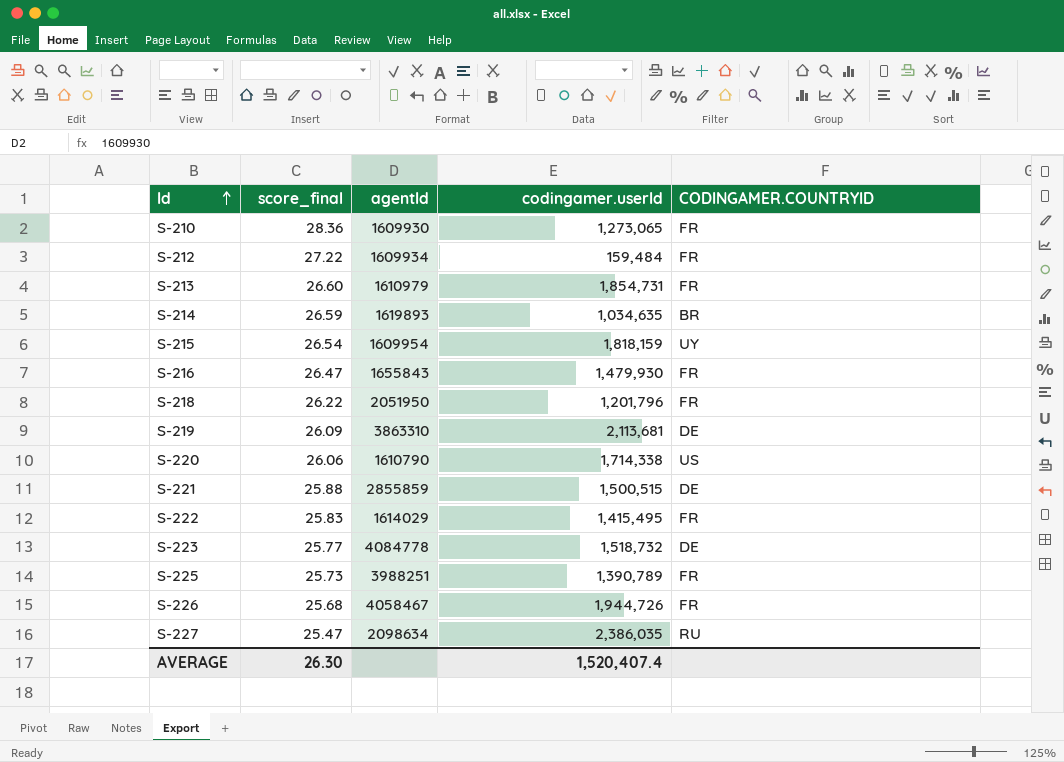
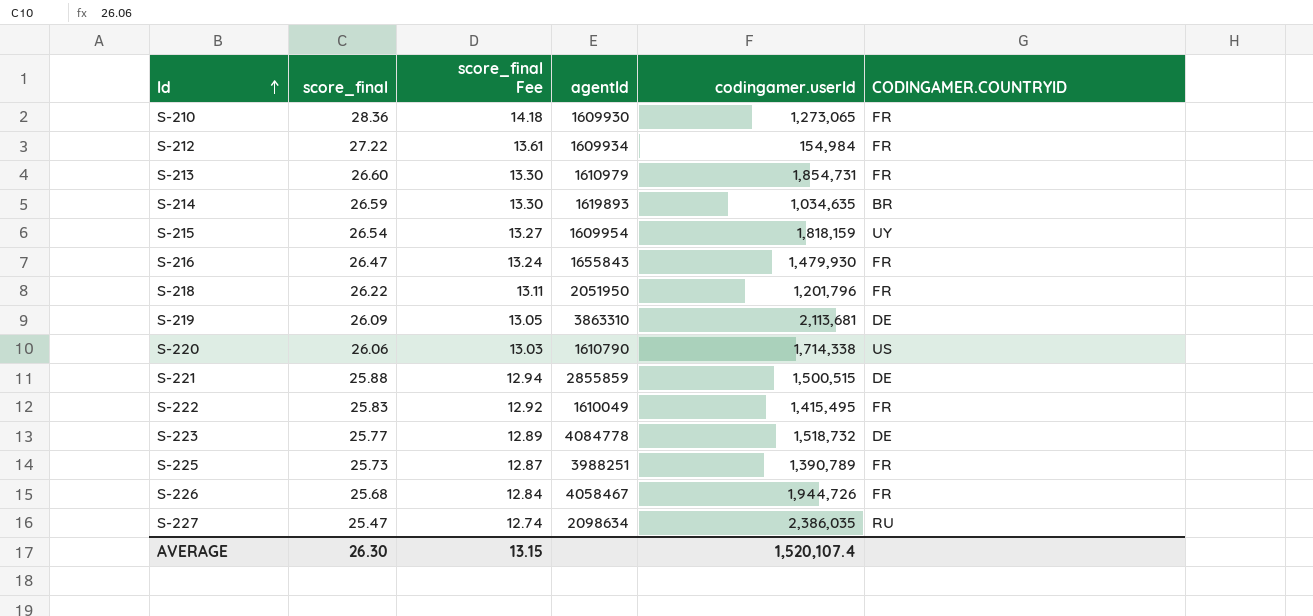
column score_final Fee | formula: none -> [score_final] * 0.5
S-212 | codingamer.userId: 159,484 -> 154,984
S-222 | agentId: 1614029 -> 1610049
AVERAGE | codingamer.userId: 1,520,407.4 -> 1,520,107.4

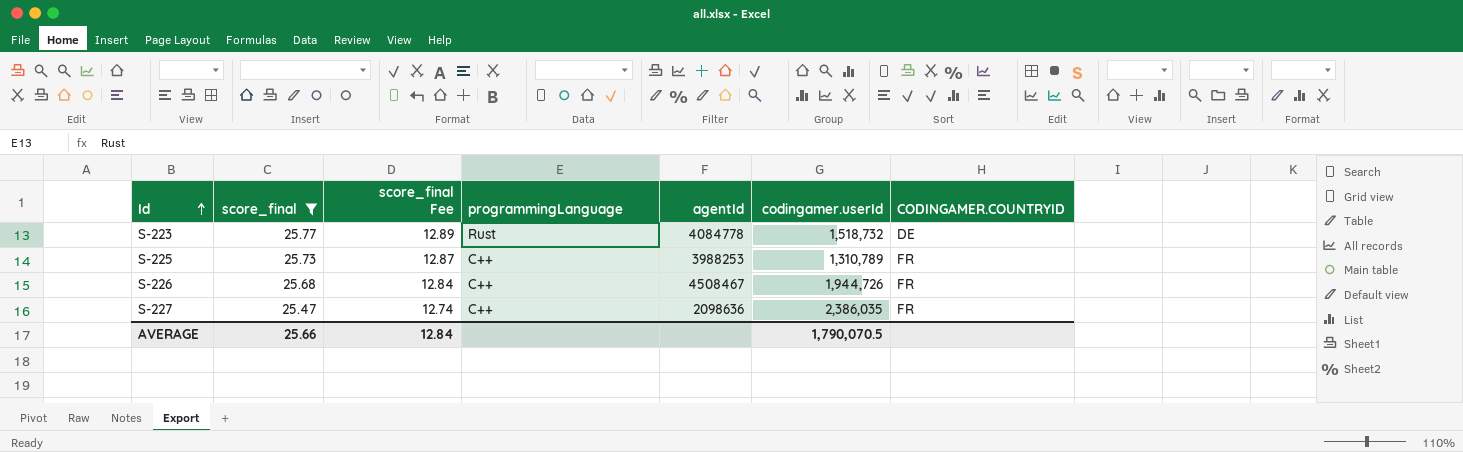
filter: none -> score_final <= 25.77
column programmingLanguage | position: none -> 4
S-225 | agentId: 3988251 -> 3988253
S-225 | codingamer.userId: 1,390,789 -> 1,310,789
S-226 | agentId: 4058467 -> 4508467
S-227 | agentId: 2098634 -> 2098636
S-227 | CODINGAMER.COUNTRYID: RU -> FR
AVERAGE | score_final: 26.30 -> 25.66
AVERAGE | score_final Fee: 13.15 -> 12.84
AVERAGE | codingamer.userId: 1,520,107.4 -> 1,790,070.5

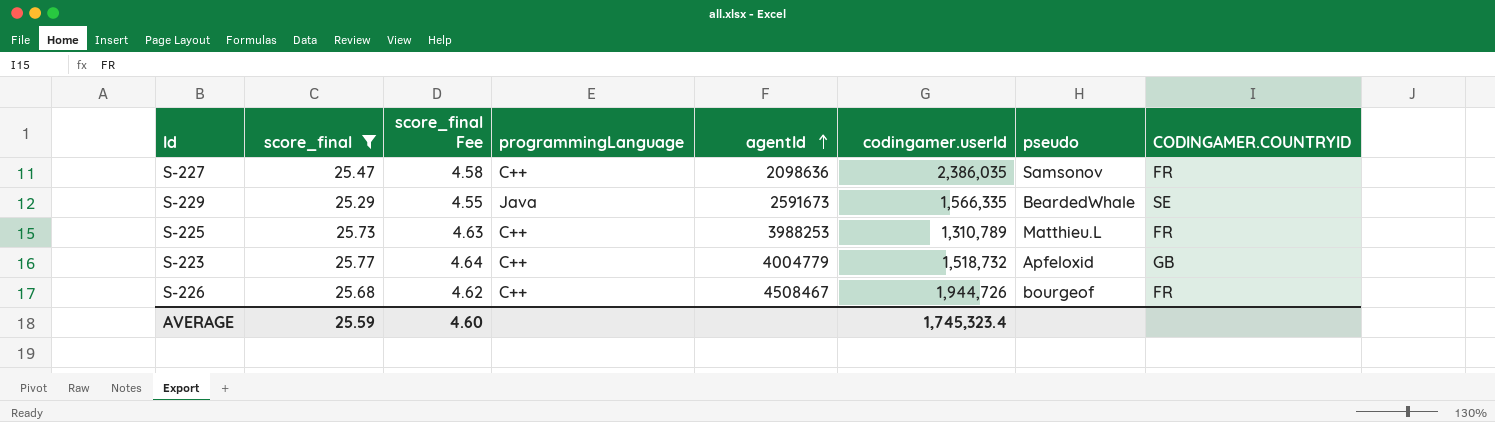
row order: Id ascending -> agentId ascending
column score_final Fee | formula: [score_final] * 0.5 -> [score_final] * 0.18
column pseudo | position: none -> 7
row S-229: none -> 25.29 | 4.55 | Java | 2591673 | 1,566,335 | BeardedWhale | SE
S-223 | programmingLanguage: Rust -> C++
S-223 | agentId: 4084778 -> 4004779
S-223 | CODINGAMER.COUNTRYID: DE -> GB
AVERAGE | score_final: 25.66 -> 25.59
AVERAGE | score_final Fee: 12.84 -> 4.60
AVERAGE | codingamer.userId: 1,790,070.5 -> 1,745,323.4

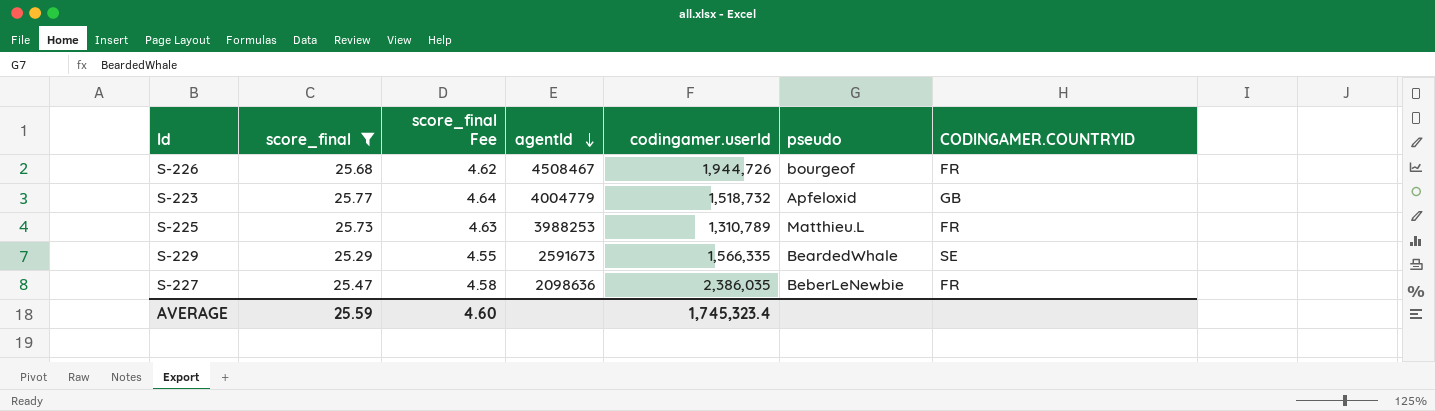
row order: agentId ascending -> agentId descending
column programmingLanguage | position: 4 -> none
S-227 | pseudo: Samsonov -> BeberLeNewbie

